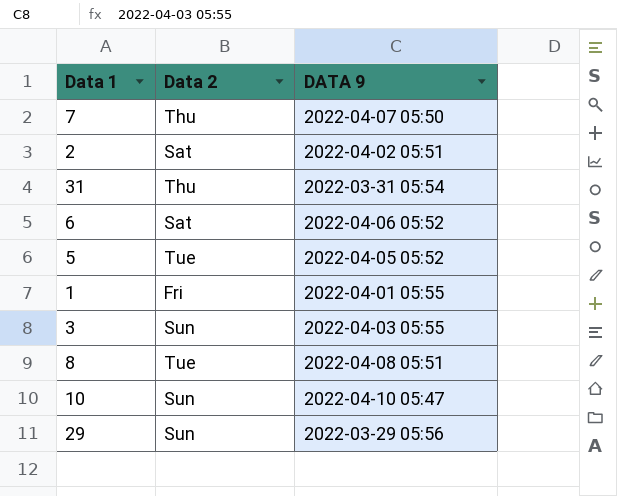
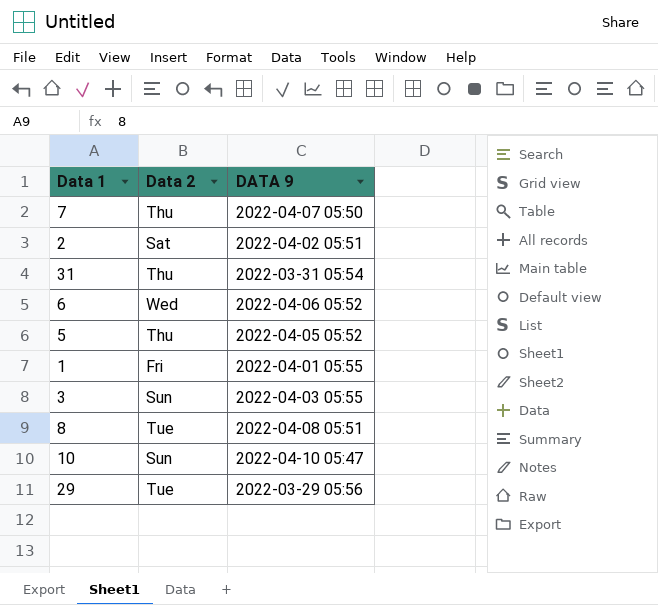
6 | Data 2: Sat -> Wed
5 | Data 2: Tue -> Thu
29 | Data 2: Sun -> Tue

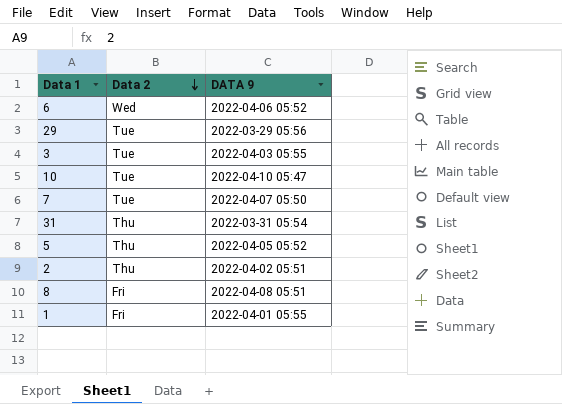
row order: none -> Data 2 descending
3 | Data 2: Sun -> Tue
10 | Data 2: Sun -> Tue
7 | Data 2: Thu -> Tue
2 | Data 2: Sat -> Thu
8 | Data 2: Tue -> Fri

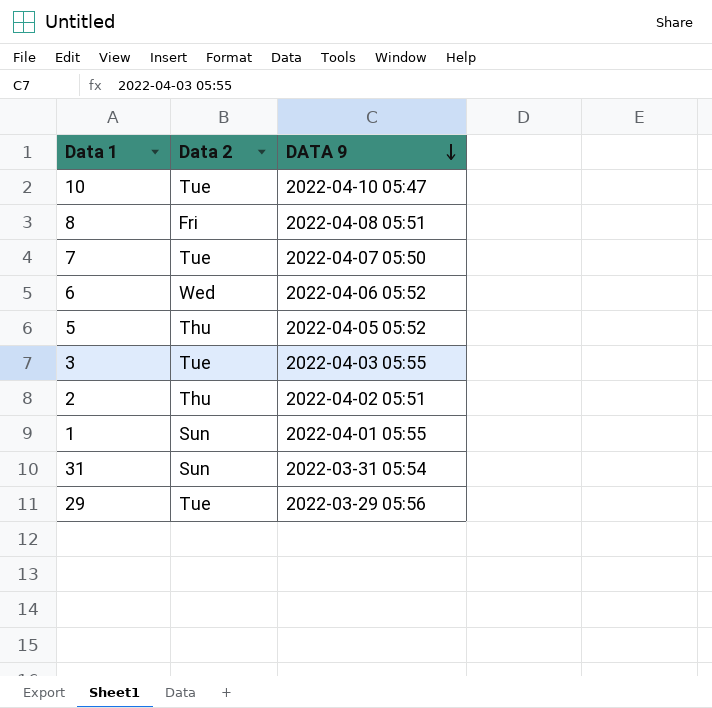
row order: Data 2 descending -> DATA 9 descending
1 | Data 2: Fri -> Sun
31 | Data 2: Thu -> Sun

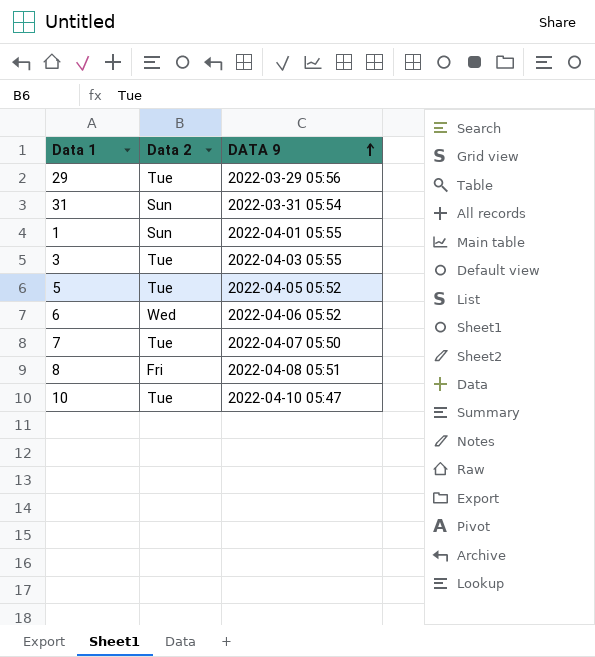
row order: DATA 9 descending -> DATA 9 ascending
row 2: Thu | 2022-04-02 05:51 -> none
5 | Data 2: Thu -> Tue

